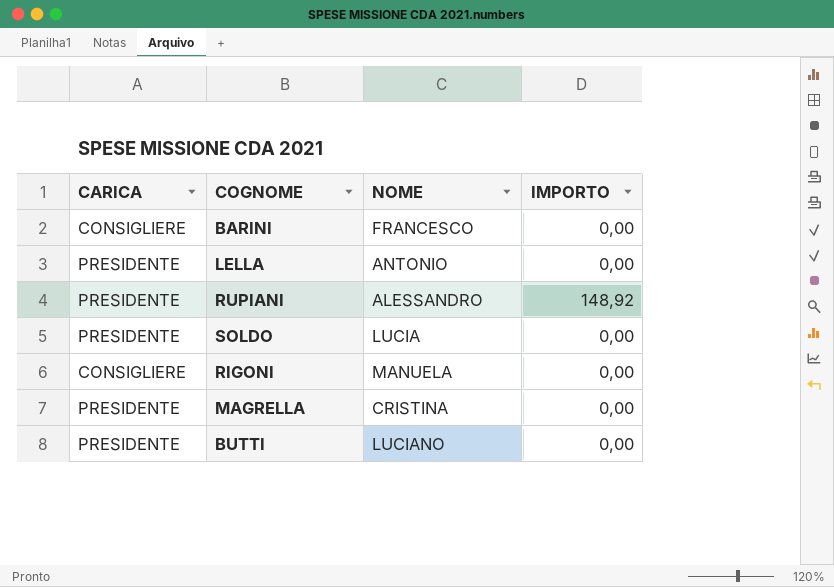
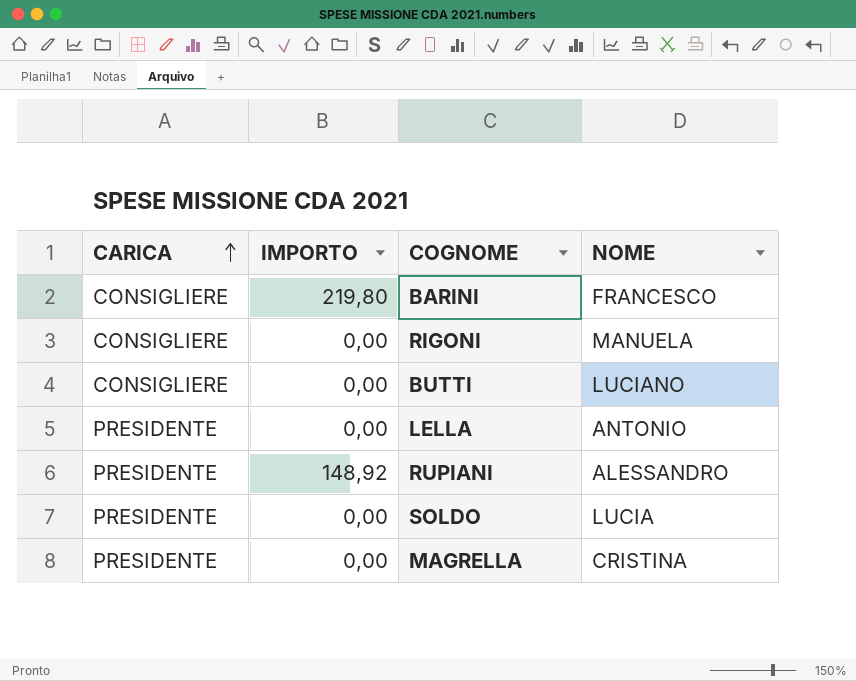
row order: none -> CARICA ascending
column IMPORTO | position: 4 -> 2
BARINI | IMPORTO: 0,00 -> 219,80
BUTTI | CARICA: PRESIDENTE -> CONSIGLIERE

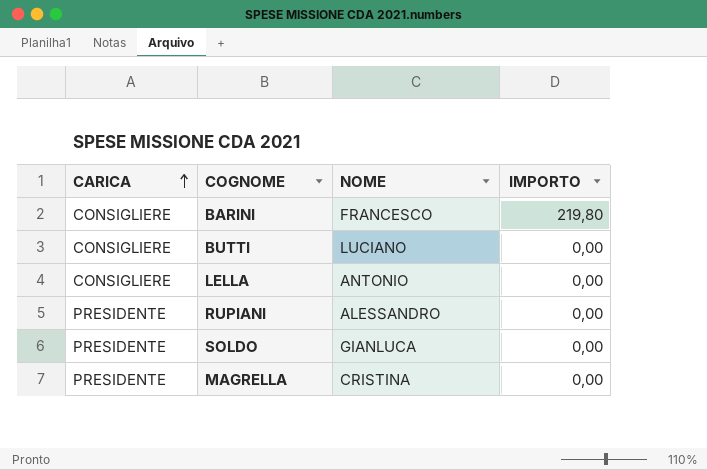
column IMPORTO | position: 2 -> 4
row RIGONI: CONSIGLIERE | 0,00 | MANUELA -> none
LELLA | CARICA: PRESIDENTE -> CONSIGLIERE
RUPIANI | IMPORTO: 148,92 -> 0,00
SOLDO | NOME: LUCIA -> GIANLUCA

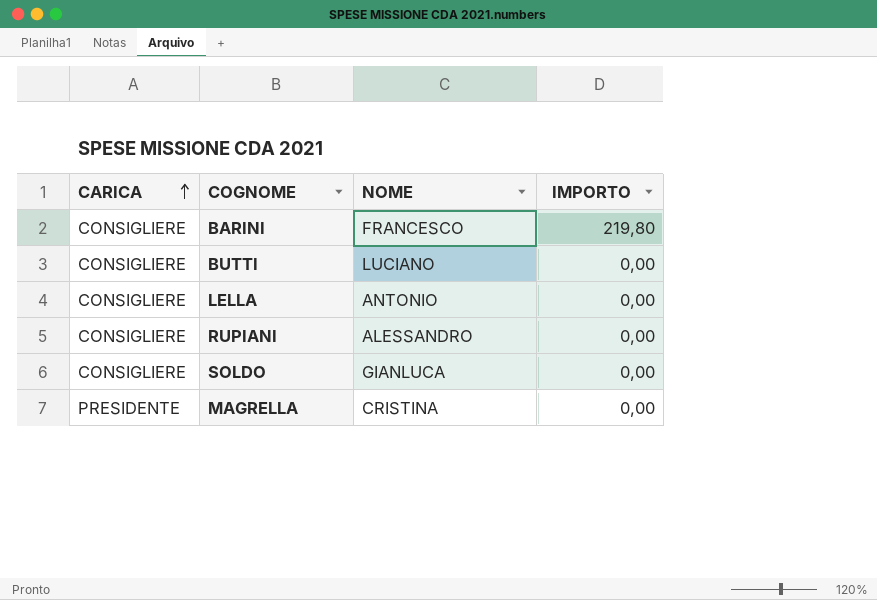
RUPIANI | CARICA: PRESIDENTE -> CONSIGLIERE
SOLDO | CARICA: PRESIDENTE -> CONSIGLIERE

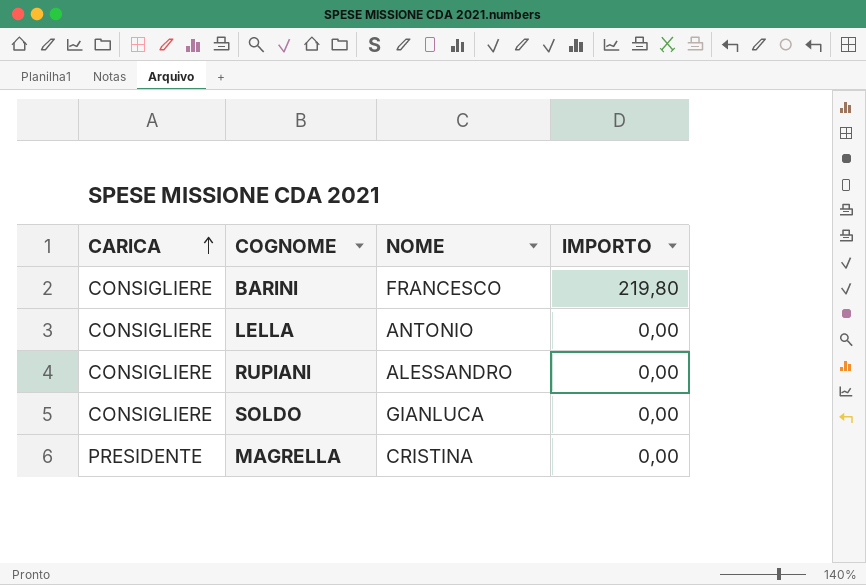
row BUTTI: CONSIGLIERE | LUCIANO | 0,00 -> none

